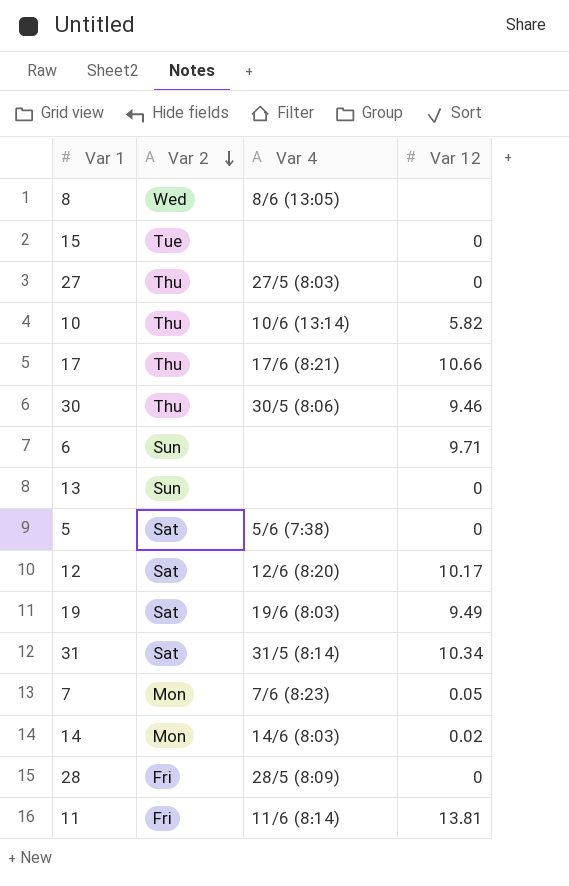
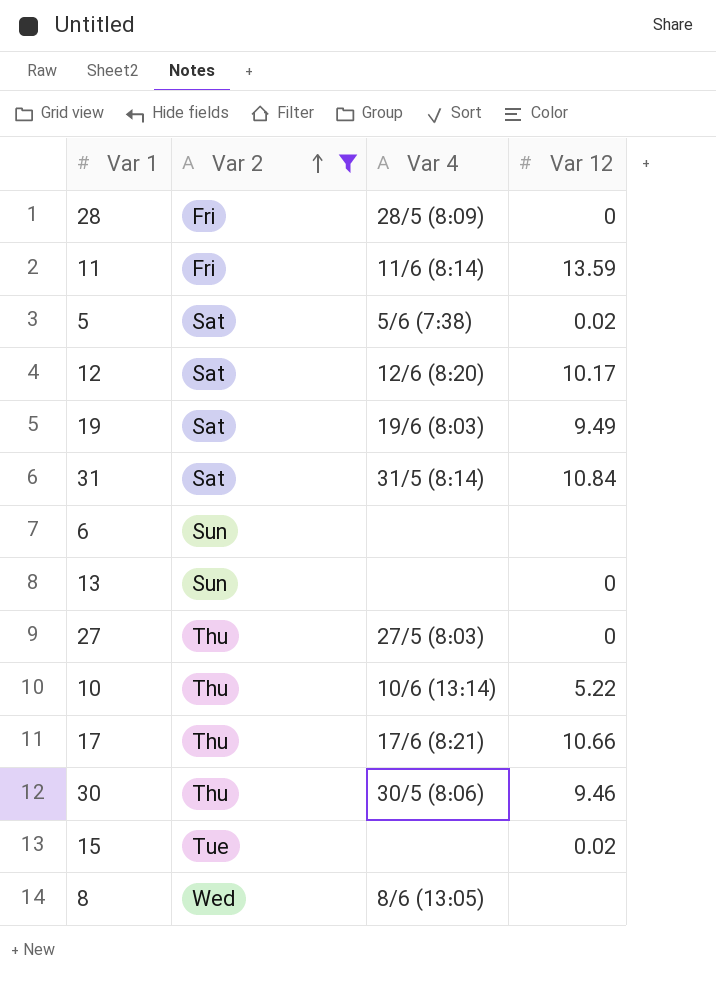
filter: none -> Var 2 != Mon
row order: Var 2 descending -> Var 2 ascending
11 | Var 12: 13.81 -> 13.59
5 | Var 12: 0 -> 0.02
31 | Var 12: 10.34 -> 10.84
6 | Var 12: 9.71 -> none
10 | Var 12: 5.82 -> 5.22
15 | Var 12: 0 -> 0.02

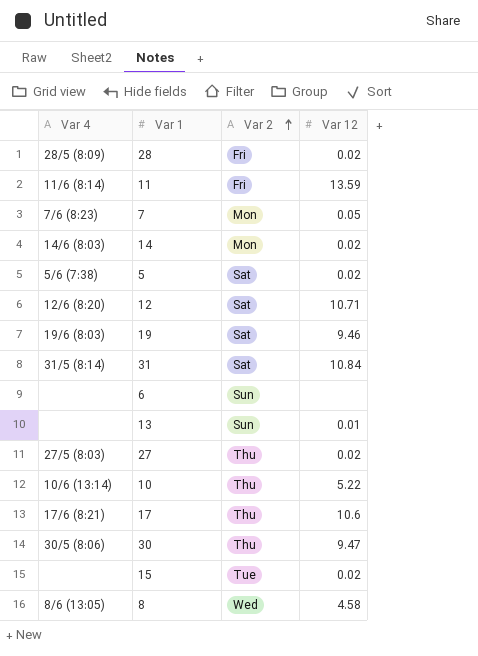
filter: Var 2 != Mon -> none
column Var 4 | position: 3 -> 1
28 | Var 12: 0 -> 0.02
12 | Var 12: 10.17 -> 10.71
19 | Var 12: 9.49 -> 9.46
13 | Var 12: 0 -> 0.01
27 | Var 12: 0 -> 0.02
17 | Var 12: 10.66 -> 10.6
30 | Var 12: 9.46 -> 9.47
8 | Var 12: none -> 4.58

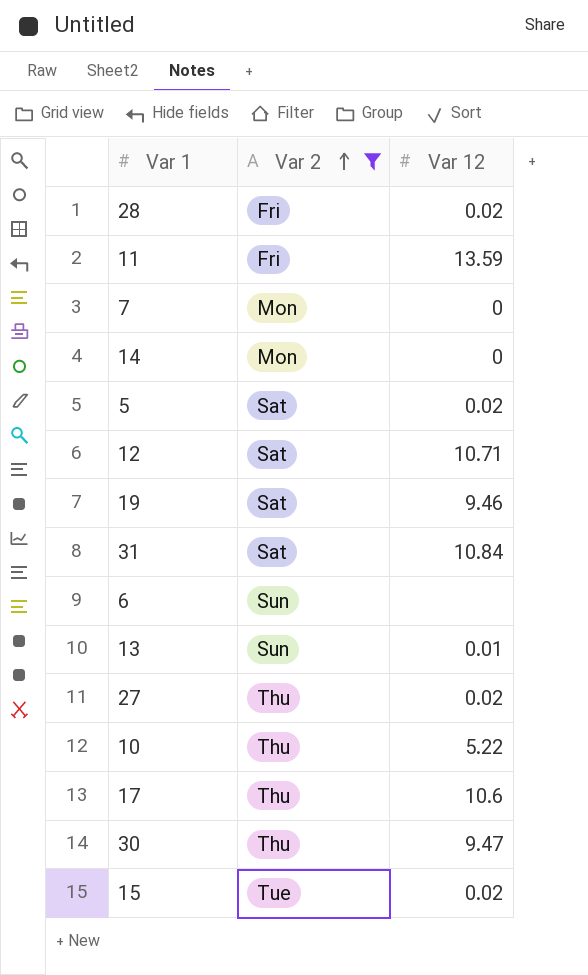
filter: none -> Var 2 != Wed
column Var 4 | position: 1 -> none
7 | Var 12: 0.05 -> 0
14 | Var 12: 0.02 -> 0

